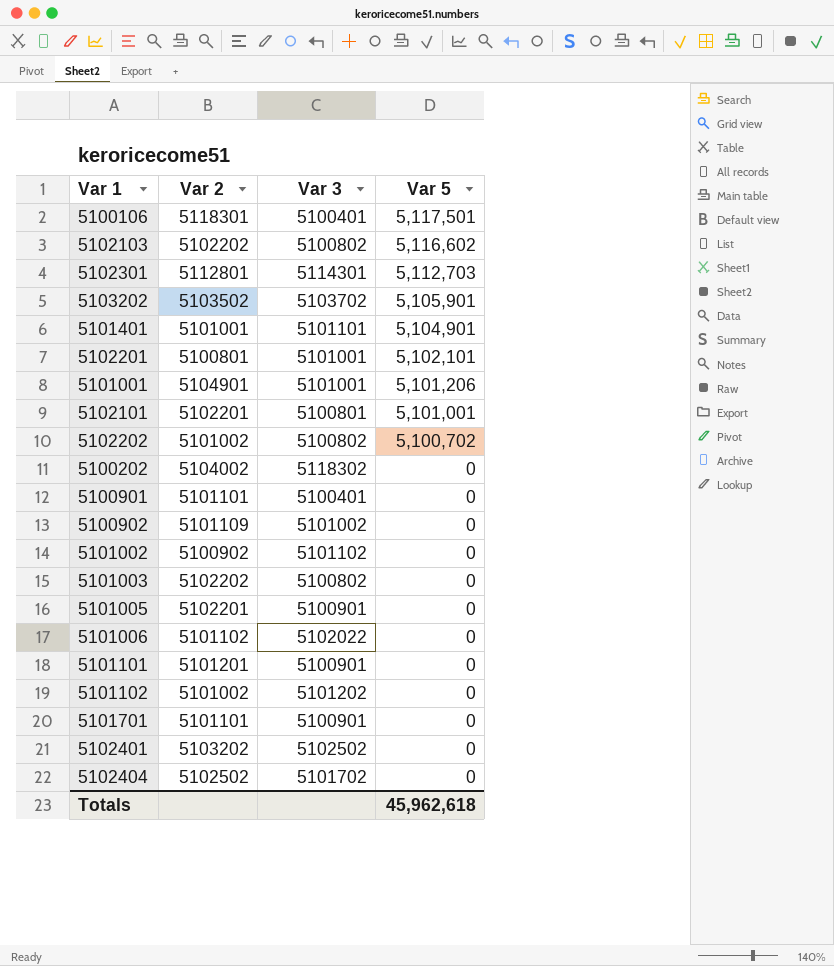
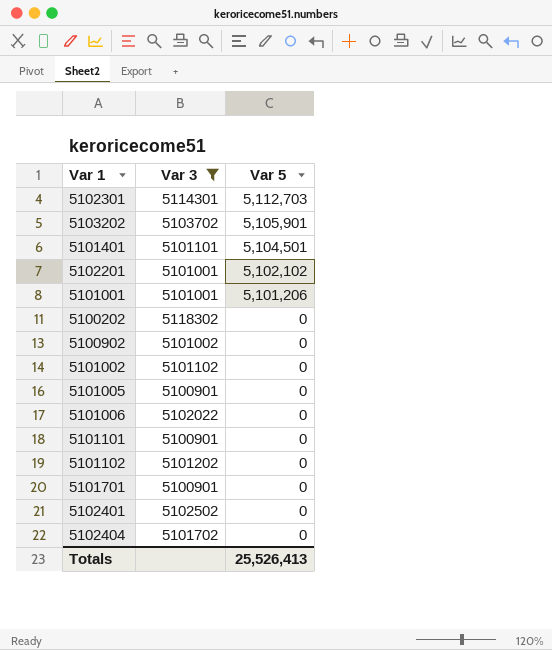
filter: none -> Var 3 >= 5100901
column Var 2 | position: 2 -> none
5101401 | Var 5: 5,104,901 -> 5,104,501
5102201 | Var 5: 5,102,101 -> 5,102,102
Totals | Var 5: 45,962,618 -> 25,526,413

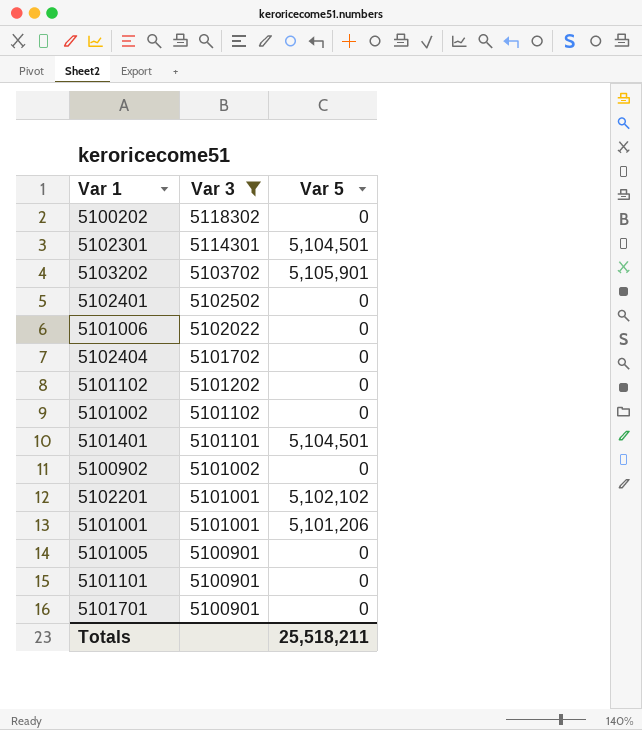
row order: Var 5 descending -> Var 3 descending
5102301 | Var 5: 5,112,703 -> 5,104,501
Totals | Var 5: 25,526,413 -> 25,518,211

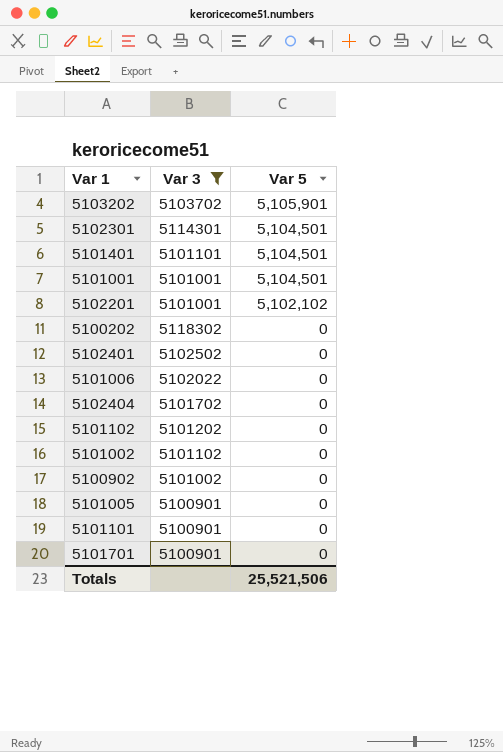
row order: Var 3 descending -> Var 5 descending
5101001 | Var 5: 5,101,206 -> 5,104,501
Totals | Var 5: 25,518,211 -> 25,521,506

